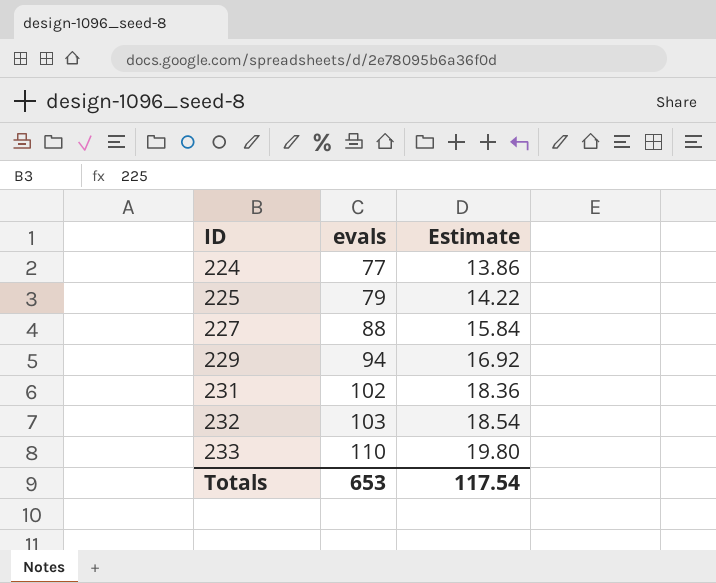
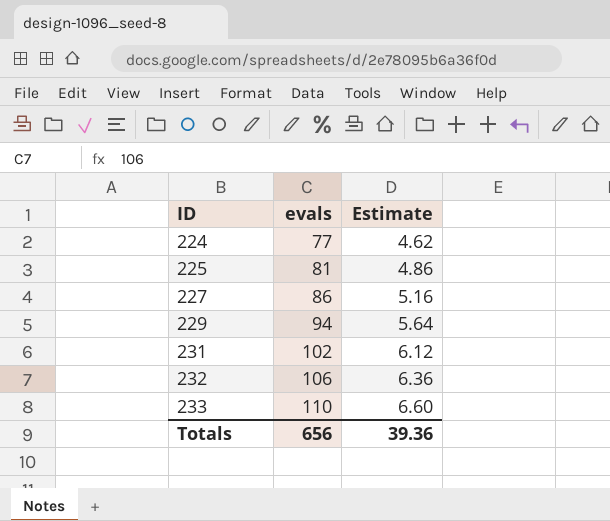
column Estimate | formula: [evals] * 0.18 -> [evals] * 0.06
225 | evals: 79 -> 81
227 | evals: 88 -> 86
232 | evals: 103 -> 106
Totals | evals: 653 -> 656
Totals | Estimate: 117.54 -> 39.36

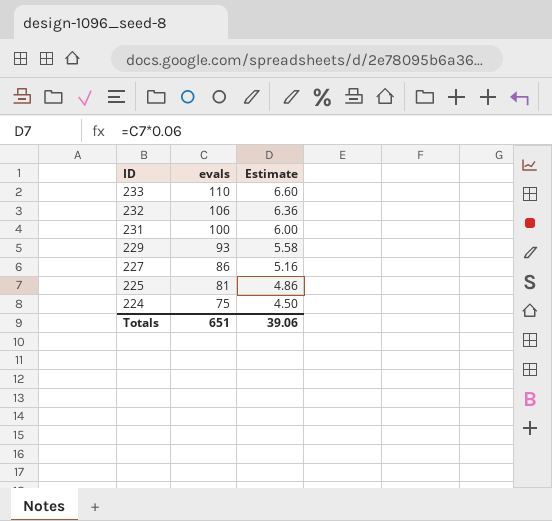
row order: ID ascending -> ID descending
231 | evals: 102 -> 100
231 | Estimate: 6.12 -> 6.00
229 | evals: 94 -> 93
229 | Estimate: 5.64 -> 5.58
224 | evals: 77 -> 75
224 | Estimate: 4.62 -> 4.50
Totals | evals: 656 -> 651
Totals | Estimate: 39.36 -> 39.06

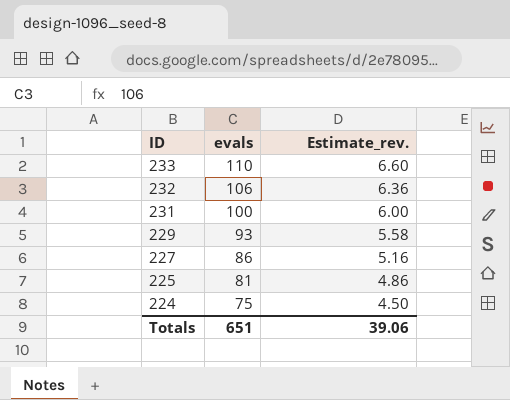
column name: Estimate -> Estimate_rev.

